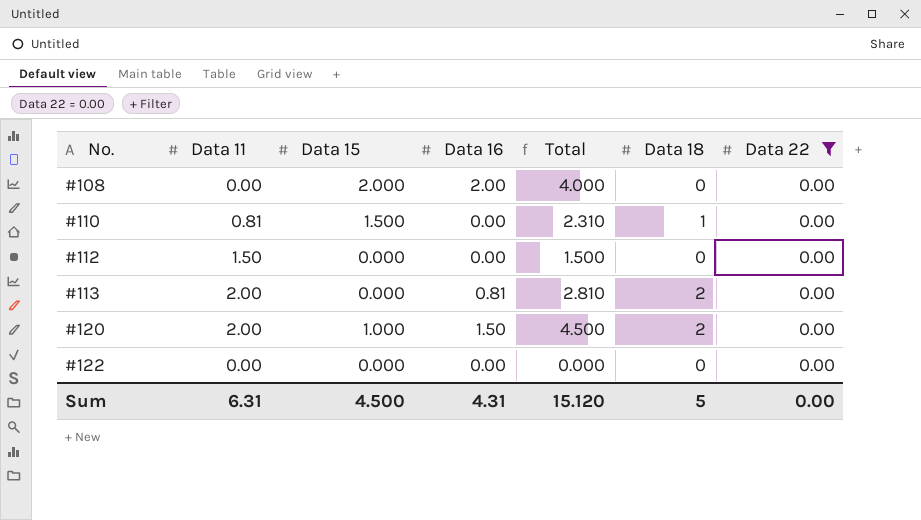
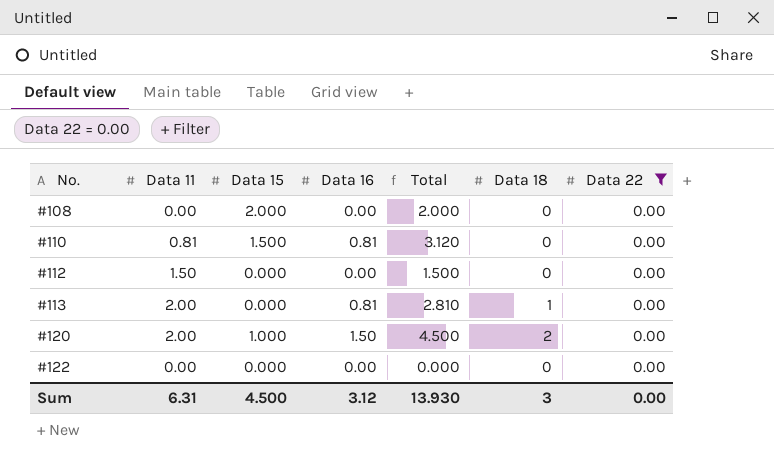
#108 | Data 16: 2.00 -> 0.00
#108 | Total: 4.000 -> 2.000
#110 | Data 16: 0.00 -> 0.81
#110 | Total: 2.310 -> 3.120
#110 | Data 18: 1 -> 0
#113 | Data 18: 2 -> 1
Sum | Data 16: 4.31 -> 3.12
Sum | Total: 15.120 -> 13.930
Sum | Data 18: 5 -> 3

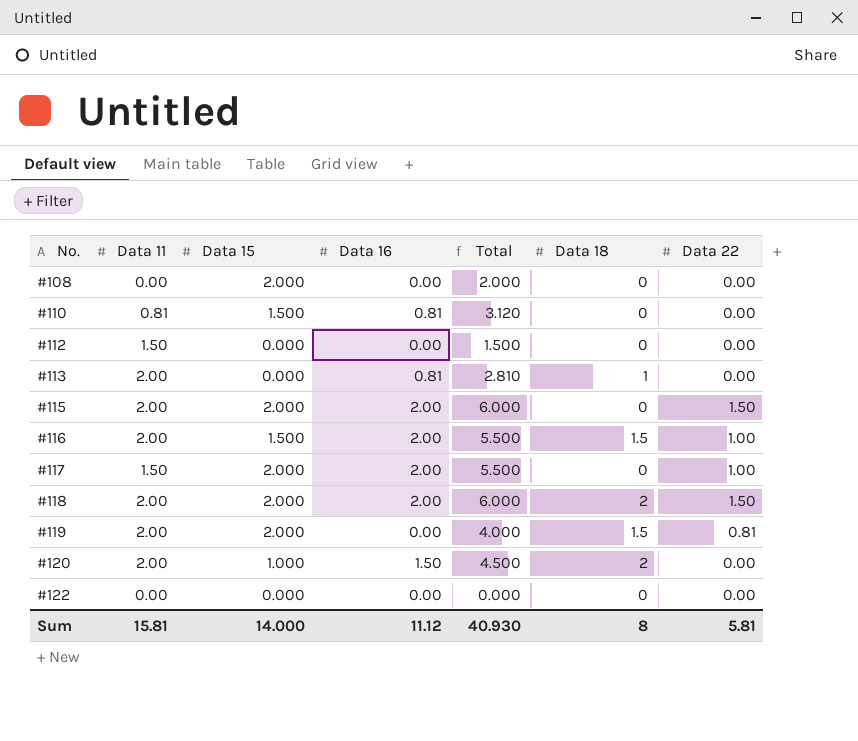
filter: Data 22 = 0.00 -> none
Sum | Data 11: 6.31 -> 15.81
Sum | Data 15: 4.500 -> 14.000
Sum | Data 16: 3.12 -> 11.12
Sum | Total: 13.930 -> 40.930
Sum | Data 18: 3 -> 8
Sum | Data 22: 0.00 -> 5.81

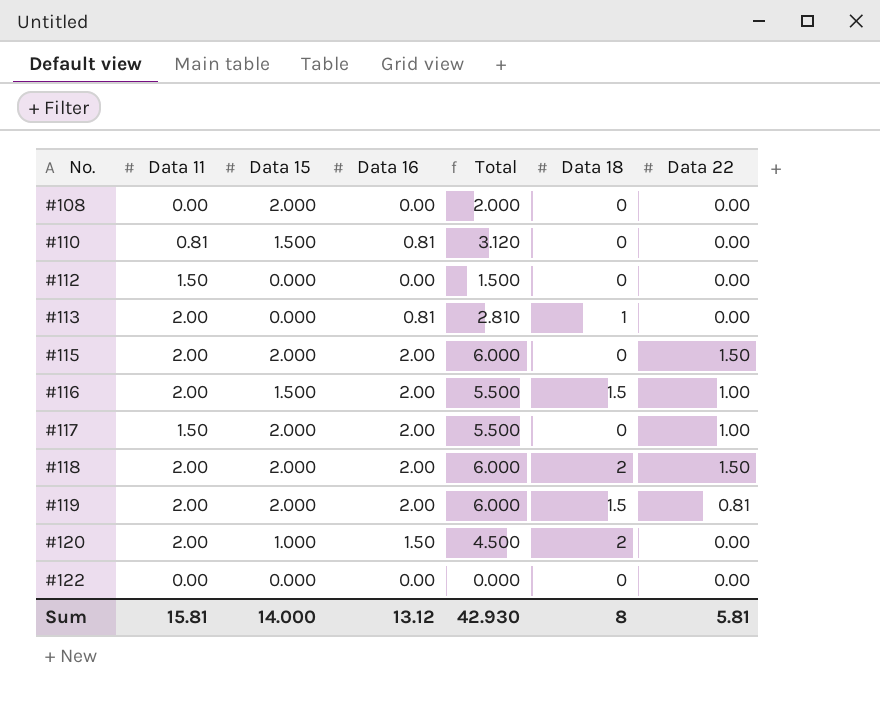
#119 | Data 16: 0.00 -> 2.00
#119 | Total: 4.000 -> 6.000
Sum | Data 16: 11.12 -> 13.12
Sum | Total: 40.930 -> 42.930

